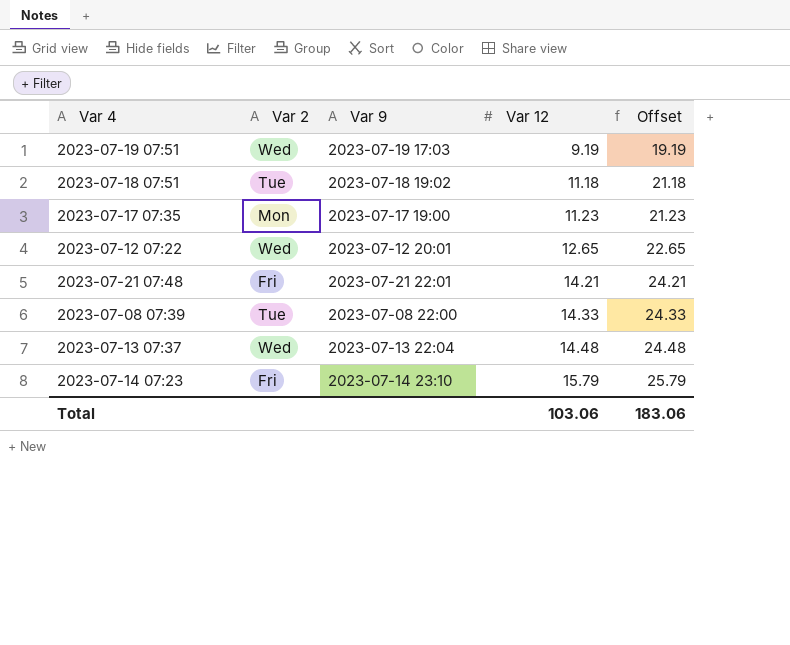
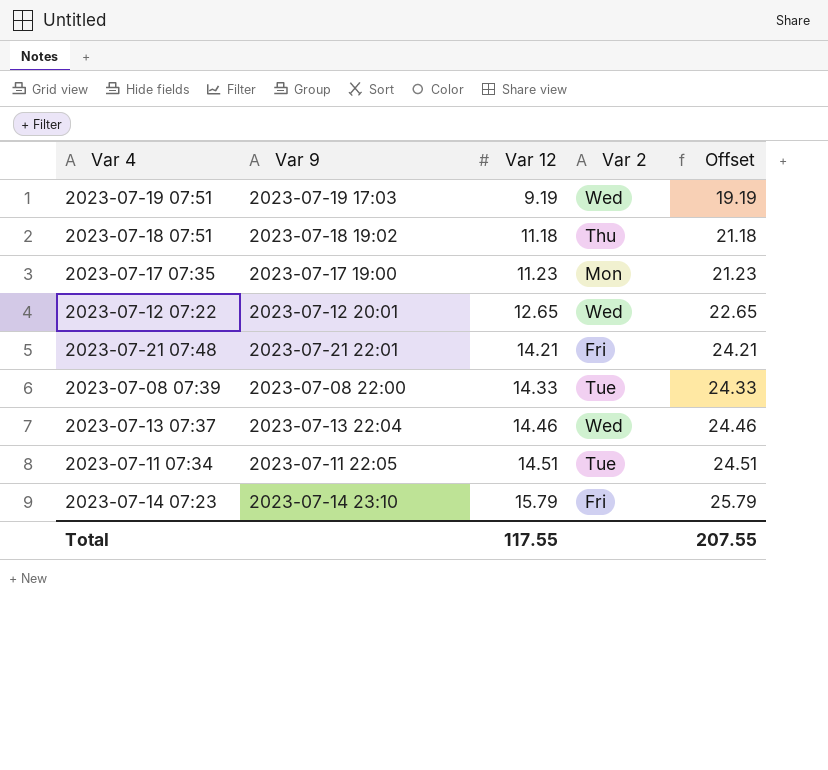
column Var 2 | position: 2 -> 4
2023-07-18 07:51 | Var 2: Tue -> Thu
2023-07-13 07:37 | Var 12: 14.48 -> 14.46
2023-07-13 07:37 | Offset: 24.48 -> 24.46
row 2023-07-11 07:34: none -> 2023-07-11 22:05 | 14.51 | Tue | 24.51
Total | Var 12: 103.06 -> 117.55
Total | Offset: 183.06 -> 207.55

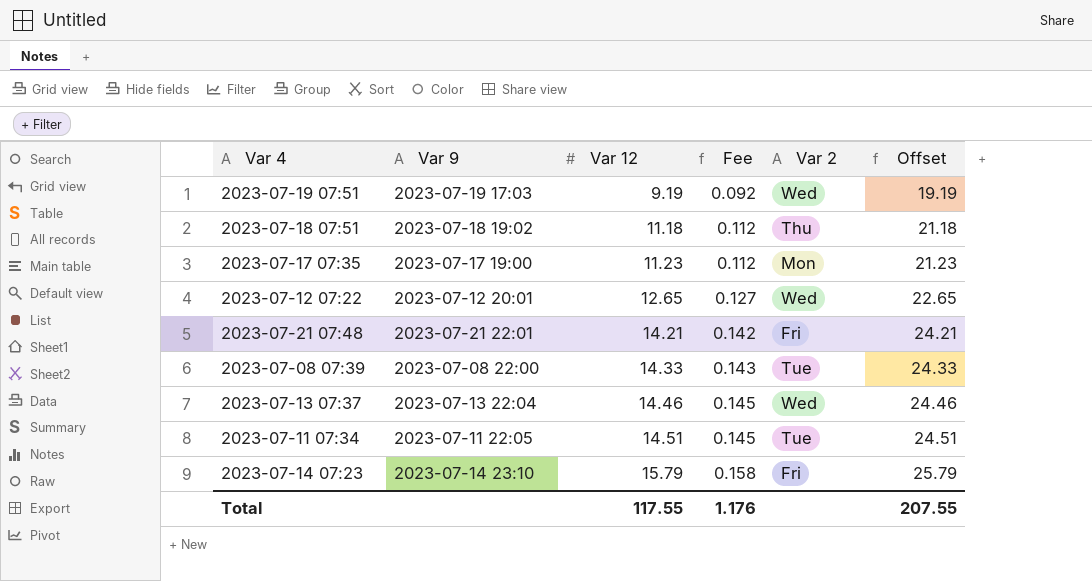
column Fee | formula: none -> [Var 12] * 0.01

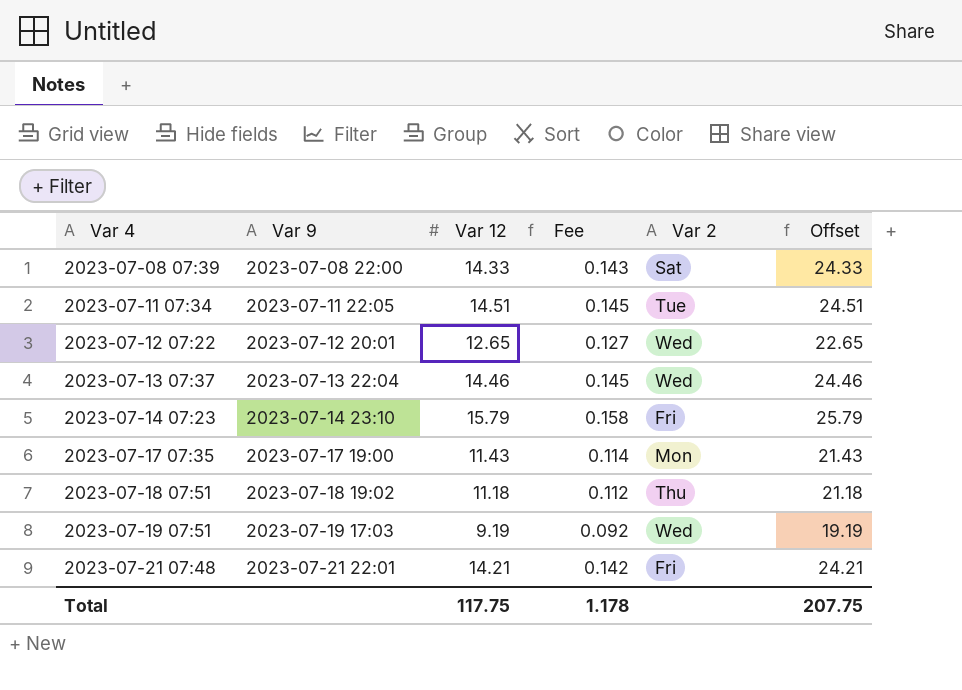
row order: Var 12 ascending -> Var 4 ascending
2023-07-08 07:39 | Var 2: Tue -> Sat
2023-07-17 07:35 | Var 12: 11.23 -> 11.43
2023-07-17 07:35 | Fee: 0.112 -> 0.114
2023-07-17 07:35 | Offset: 21.23 -> 21.43
Total | Var 12: 117.55 -> 117.75
Total | Fee: 1.176 -> 1.178
Total | Offset: 207.55 -> 207.75

